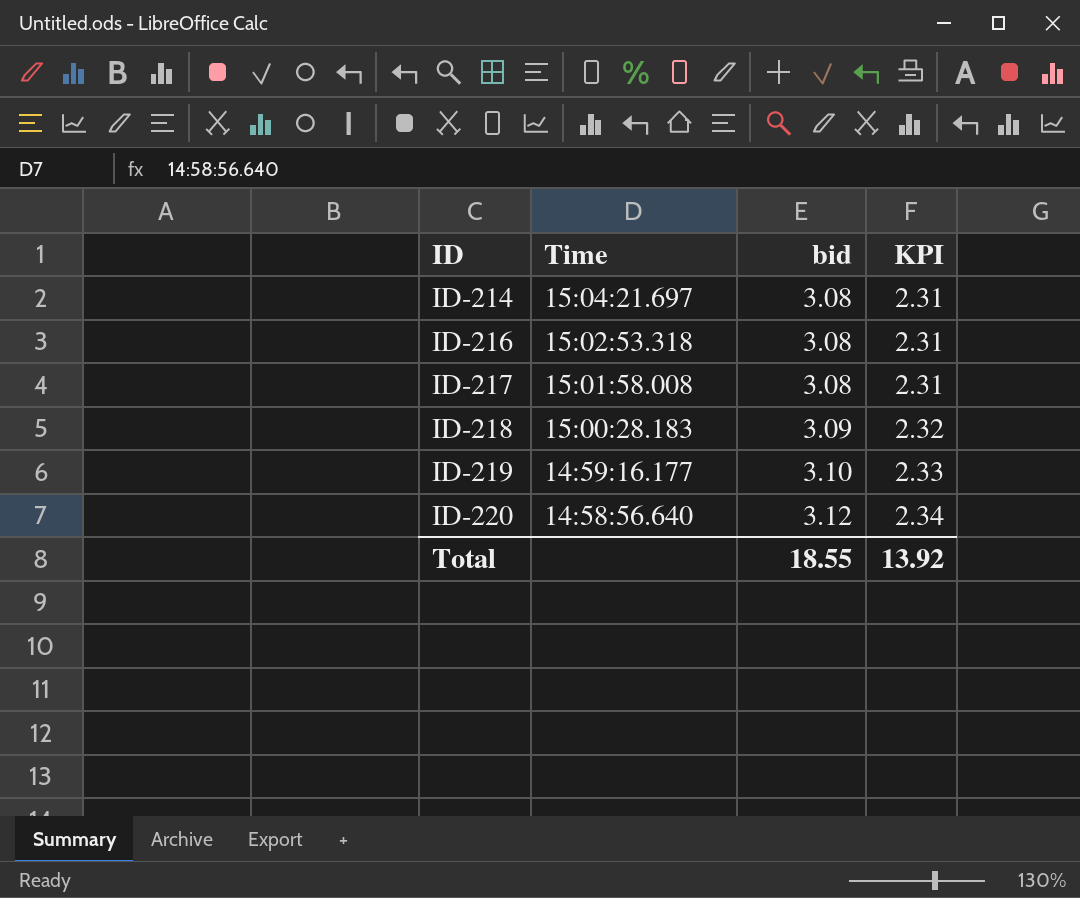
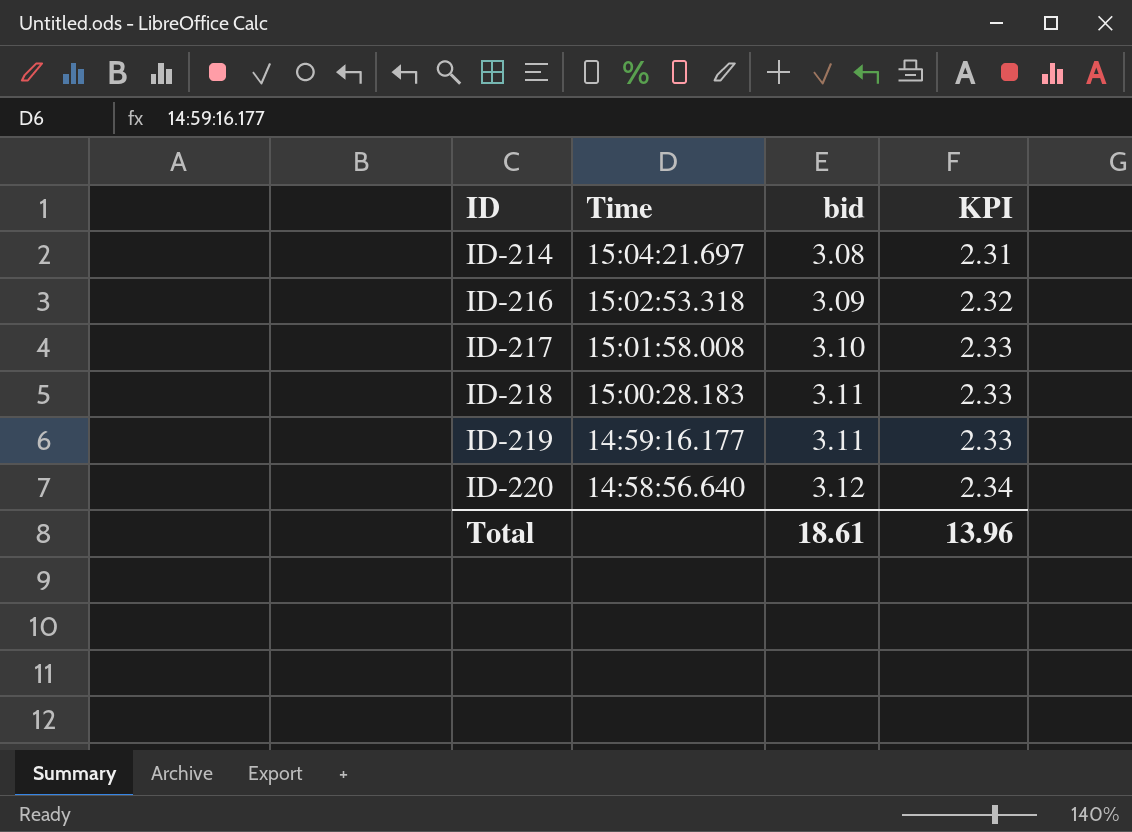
ID-216 | bid: 3.08 -> 3.09
ID-216 | KPI: 2.31 -> 2.32
ID-217 | bid: 3.08 -> 3.10
ID-217 | KPI: 2.31 -> 2.33
ID-218 | bid: 3.09 -> 3.11
ID-218 | KPI: 2.32 -> 2.33
ID-219 | bid: 3.10 -> 3.11
Total | bid: 18.55 -> 18.61
Total | KPI: 13.92 -> 13.96

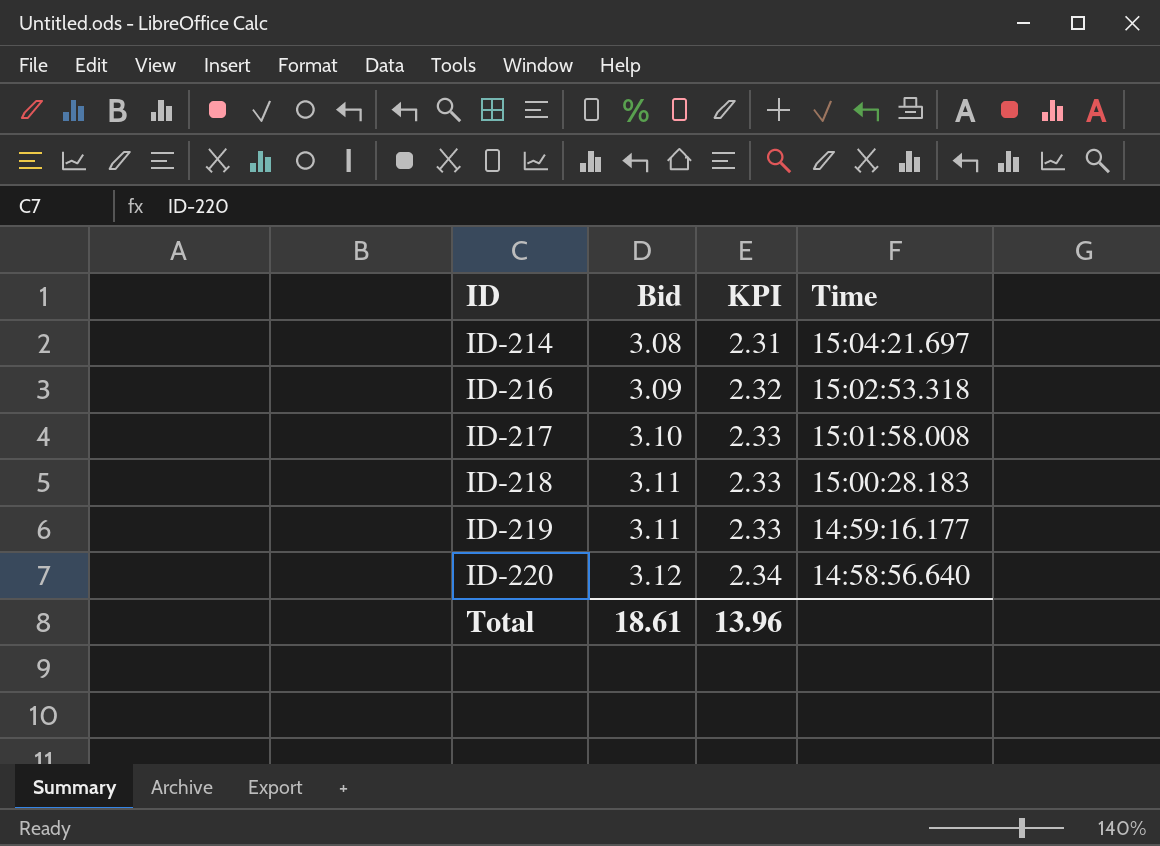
column name: bid -> Bid
column Time | position: 2 -> 4

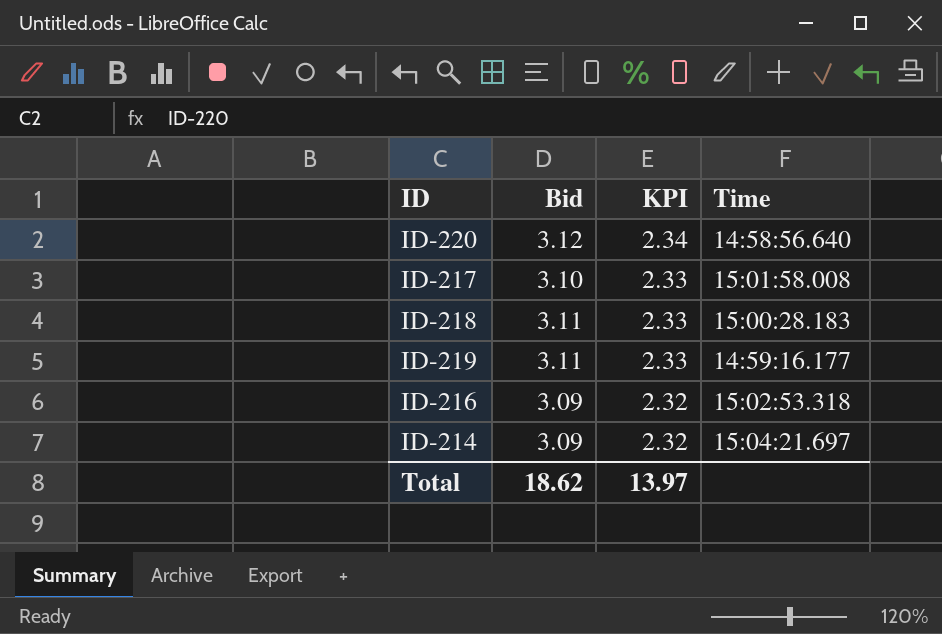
row order: ID ascending -> KPI descending
ID-214 | Bid: 3.08 -> 3.09
ID-214 | KPI: 2.31 -> 2.32
Total | Bid: 18.61 -> 18.62
Total | KPI: 13.96 -> 13.97

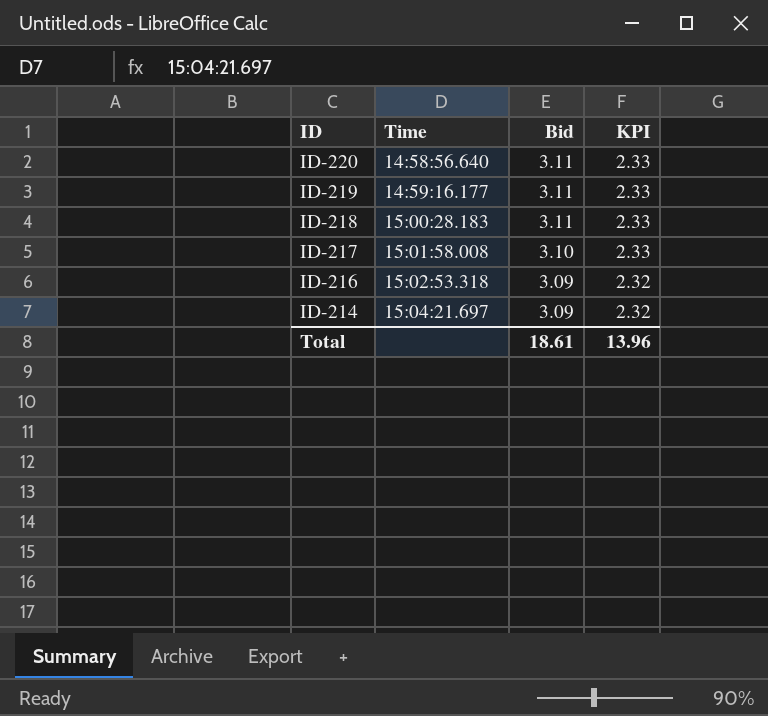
row order: KPI descending -> ID descending
column Time | position: 4 -> 2
ID-220 | Bid: 3.12 -> 3.11
ID-220 | KPI: 2.34 -> 2.33
Total | Bid: 18.62 -> 18.61
Total | KPI: 13.97 -> 13.96

